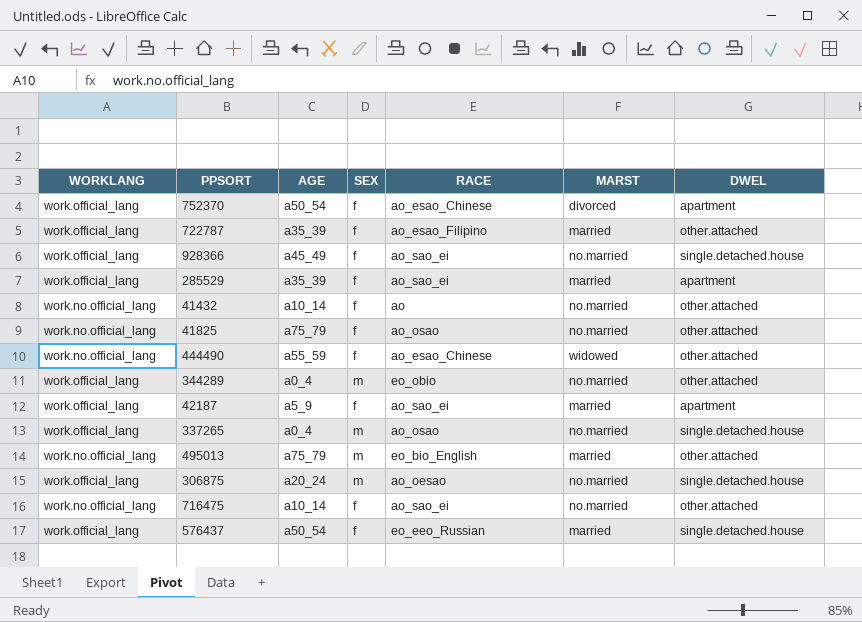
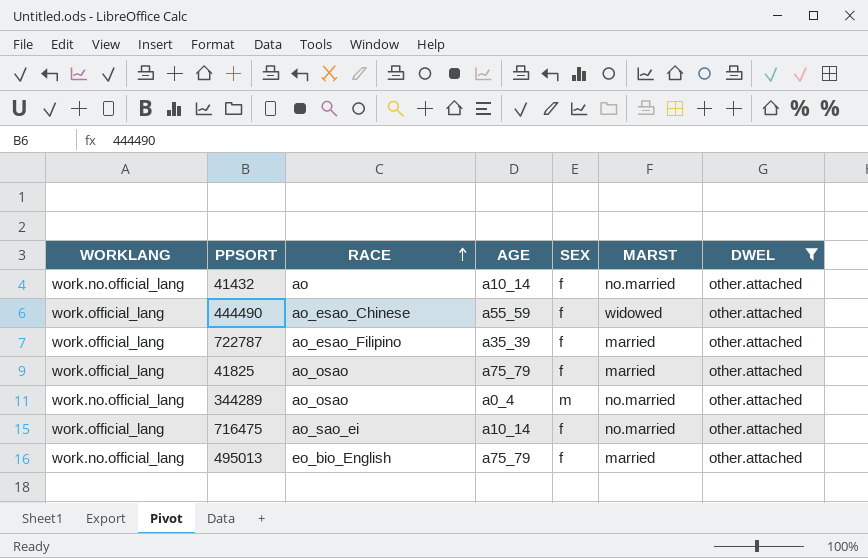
filter: none -> DWEL = other.attached
row order: none -> RACE ascending
column RACE | position: 5 -> 3
444490 | WORKLANG: work.no.official_lang -> work.official_lang
41825 | WORKLANG: work.no.official_lang -> work.official_lang
41825 | MARST: no.married -> married
344289 | WORKLANG: work.official_lang -> work.no.official_lang
344289 | RACE: eo_obio -> ao_osao
716475 | WORKLANG: work.no.official_lang -> work.official_lang
495013 | SEX: m -> f

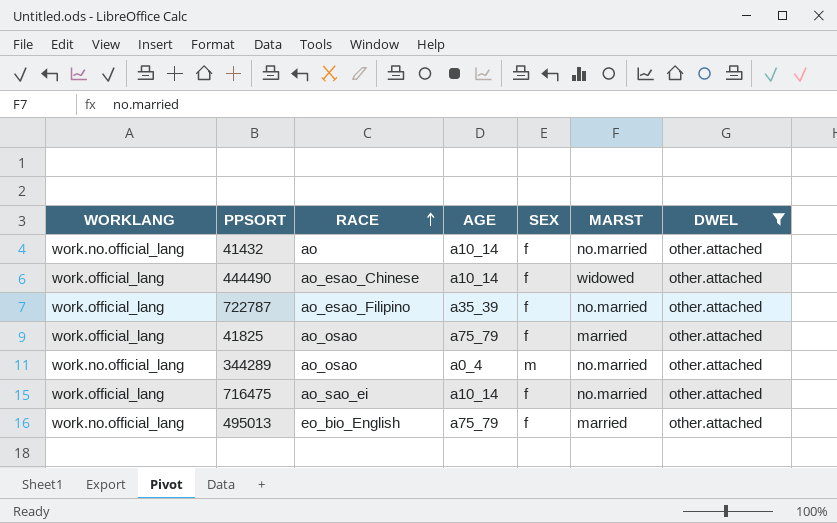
444490 | AGE: a55_59 -> a10_14
722787 | MARST: married -> no.married

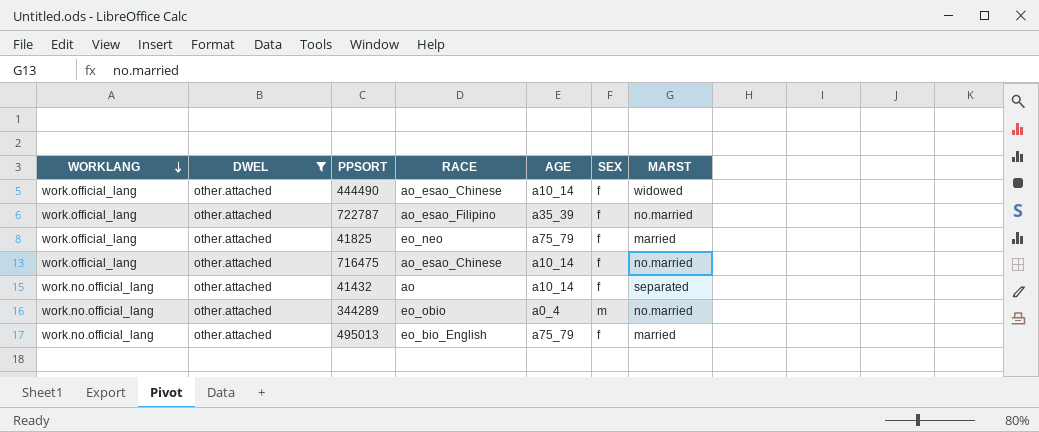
row order: RACE ascending -> WORKLANG descending
column DWEL | position: 7 -> 2
41825 | RACE: ao_osao -> eo_neo
716475 | RACE: ao_sao_ei -> ao_esao_Chinese
41432 | MARST: no.married -> separated
344289 | RACE: ao_osao -> eo_obio

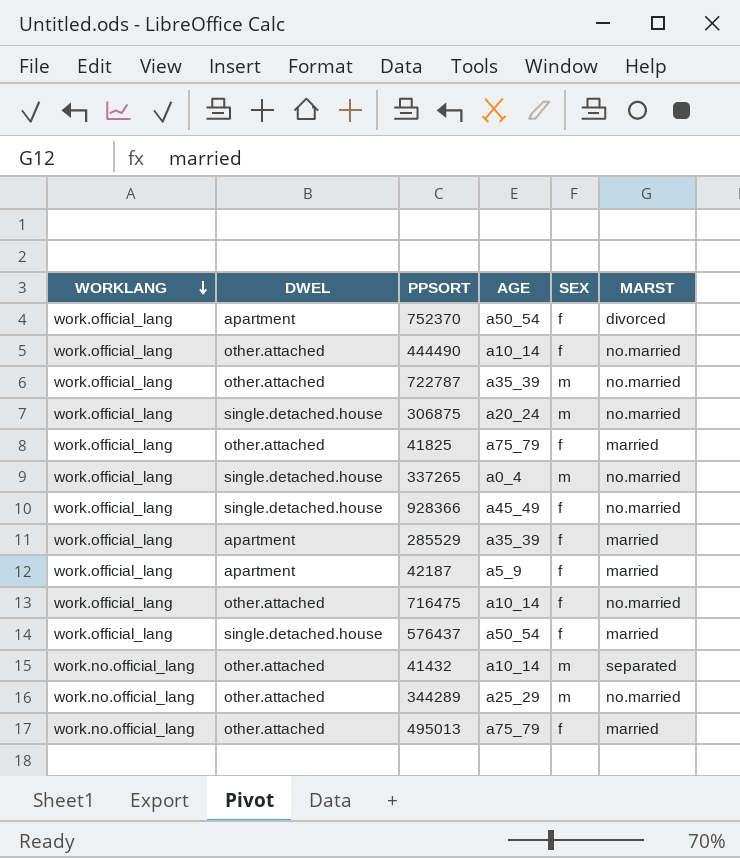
filter: DWEL = other.attached -> none
column RACE | position: 4 -> none
444490 | MARST: widowed -> no.married
722787 | SEX: f -> m
41432 | SEX: f -> m
344289 | AGE: a0_4 -> a25_29

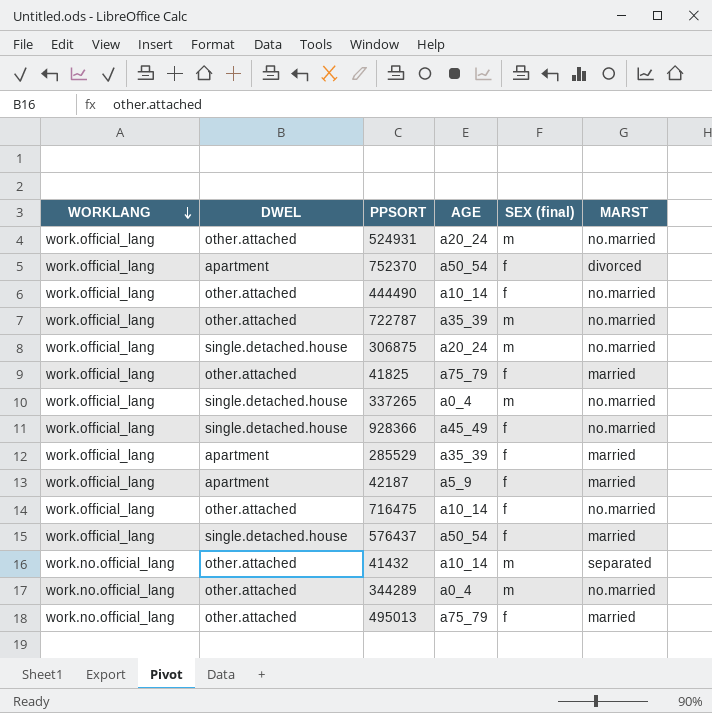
column name: SEX -> SEX (final)
row 524931: none -> work.official_lang | other.attached | a20_24 | m | no.married
344289 | AGE: a25_29 -> a0_4

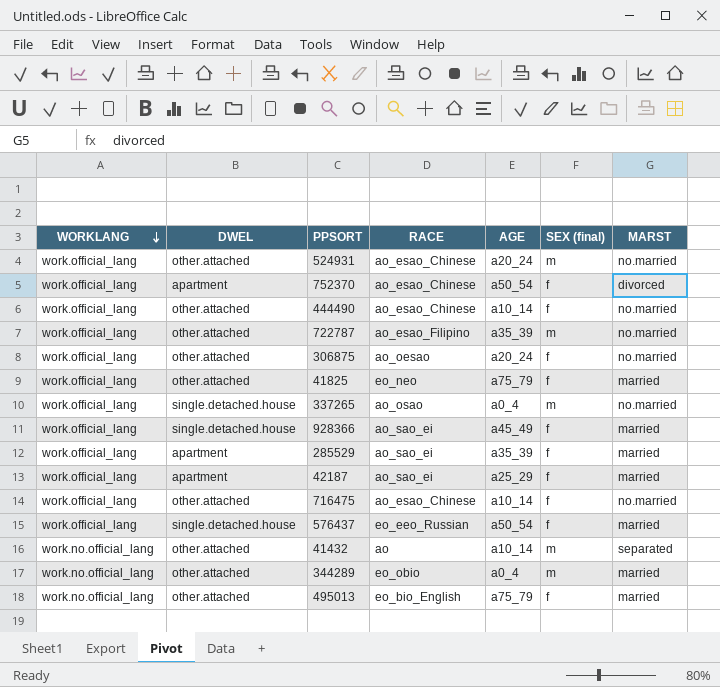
column RACE | position: none -> 4
306875 | DWEL: single.detached.house -> other.attached
306875 | SEX (final): m -> f
928366 | MARST: no.married -> married
42187 | AGE: a5_9 -> a25_29
344289 | MARST: no.married -> married

